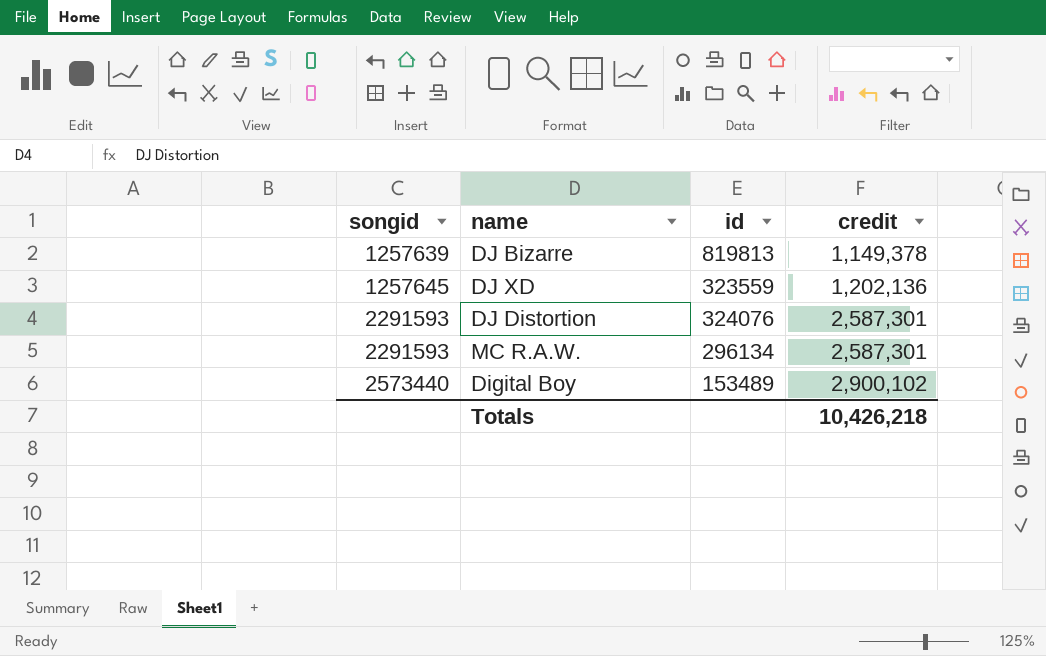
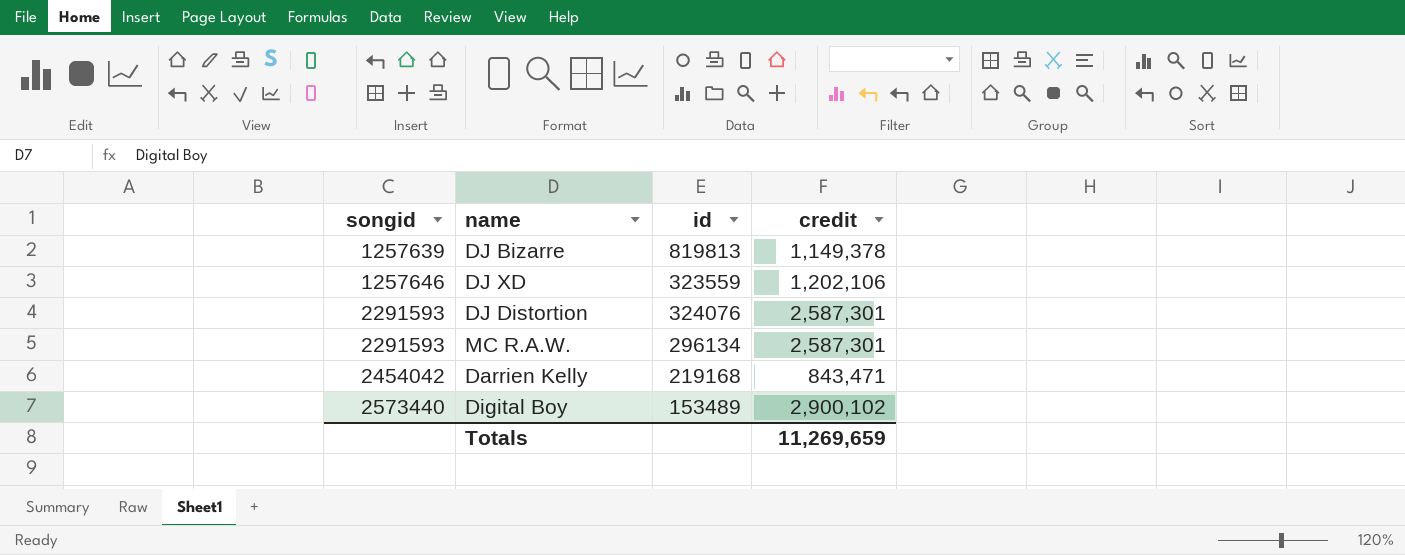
DJ XD | songid: 1257645 -> 1257646
DJ XD | credit: 1,202,136 -> 1,202,106
row Darrien Kelly: none -> 2454042 | 219168 | 843,471
Totals | credit: 10,426,218 -> 11,269,659

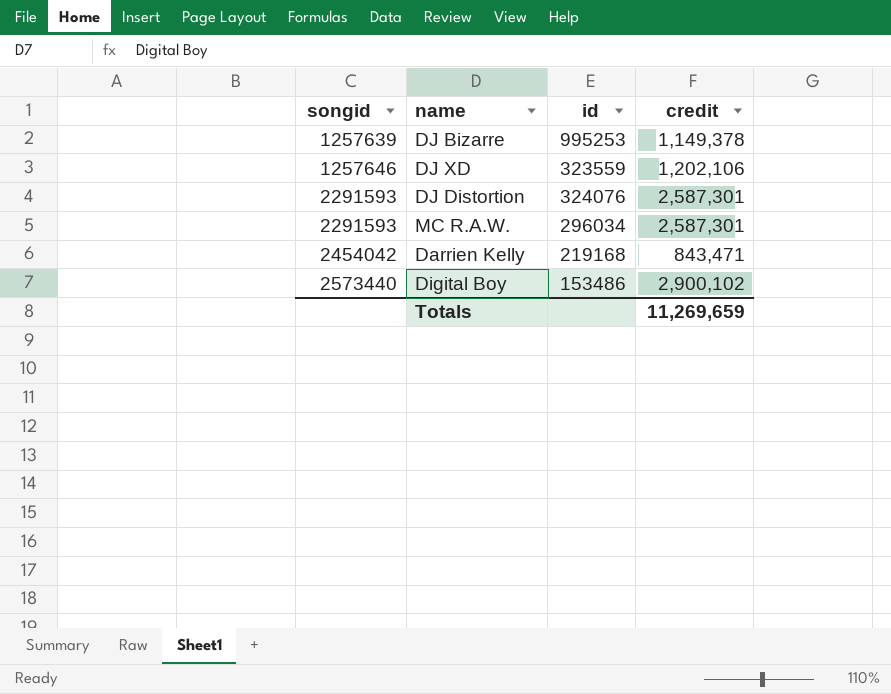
DJ Bizarre | id: 819813 -> 995253
MC R.A.W. | id: 296134 -> 296034
Digital Boy | id: 153489 -> 153486

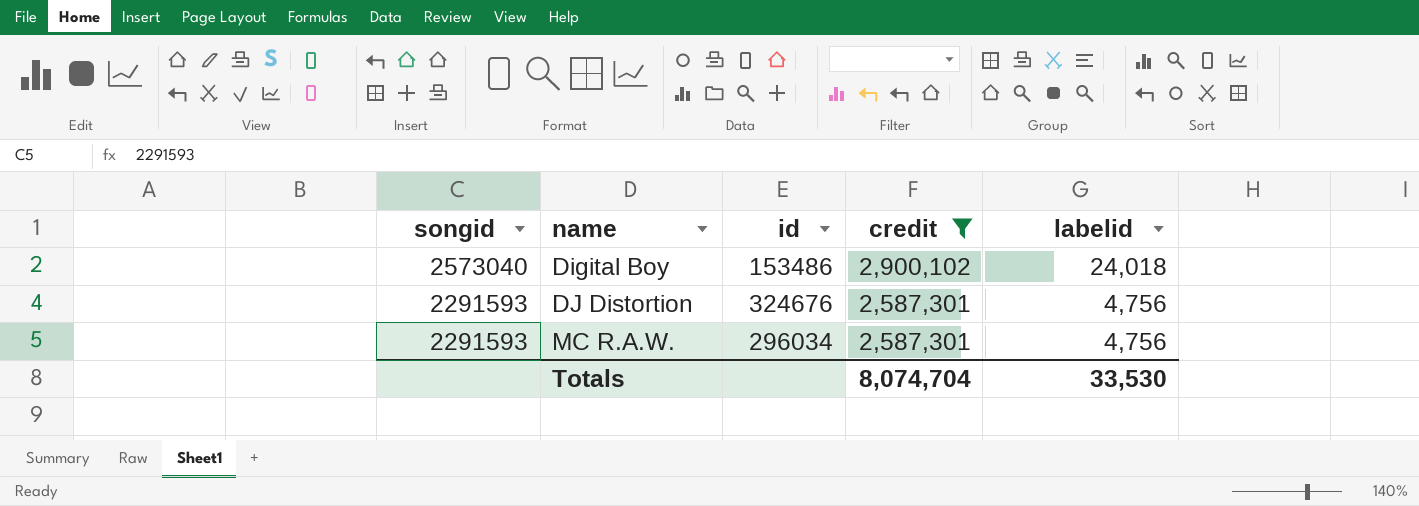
filter: none -> credit >= 2,587,301
row order: songid ascending -> songid descending
column labelid | position: none -> 5
Digital Boy | songid: 2573440 -> 2573040
DJ Distortion | id: 324076 -> 324676
Totals | credit: 11,269,659 -> 8,074,704

